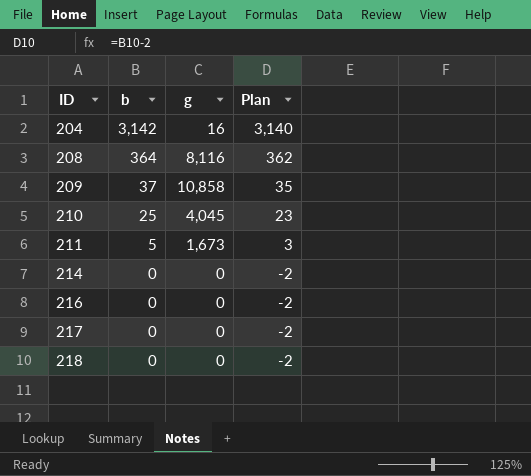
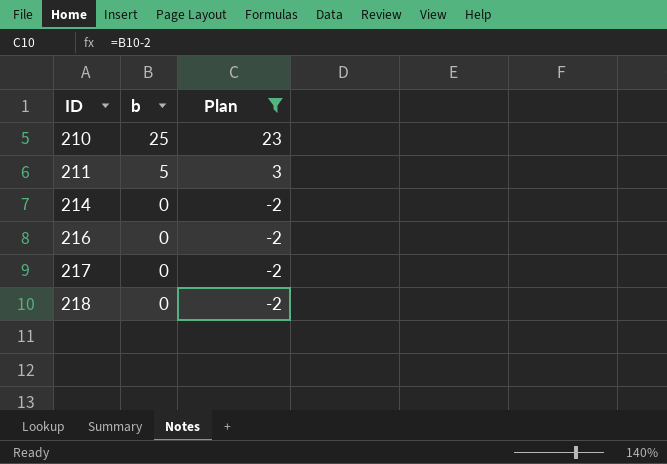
filter: none -> Plan <= 23
column g | position: 3 -> none

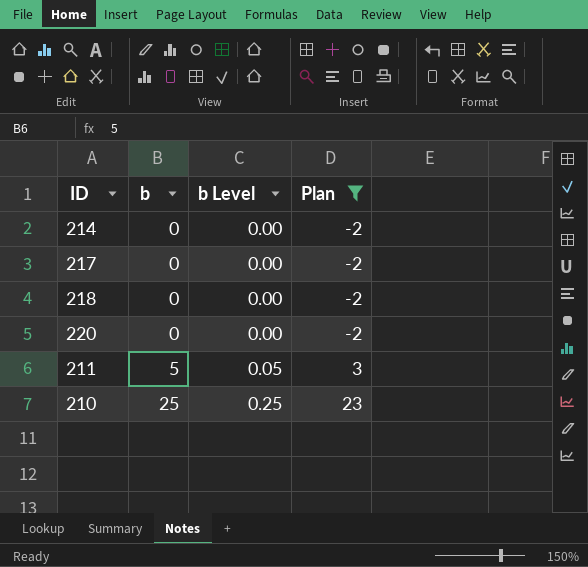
row order: ID ascending -> b ascending
column b Level | formula: none -> [b] * 0.01
row 216: 0 | -2 -> none
row 220: none -> 0 | 0.00 | -2

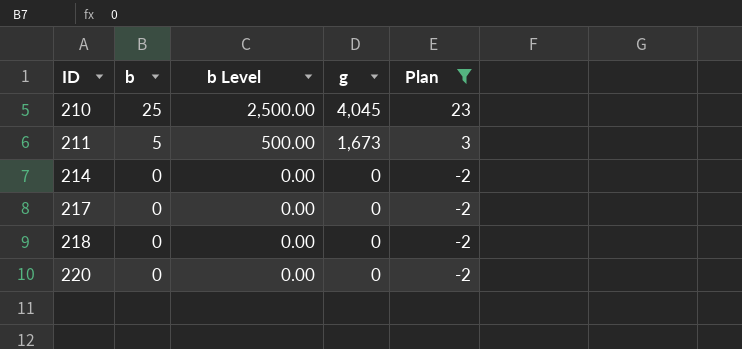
row order: b ascending -> ID ascending
column b Level | formula: [b] * 0.01 -> [b] * 100
column g | position: none -> 4

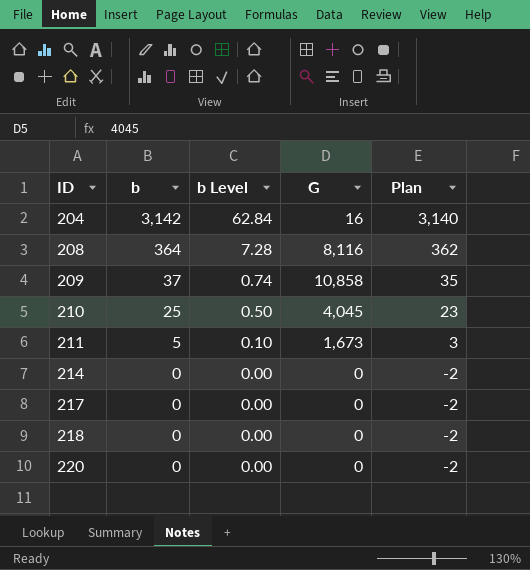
filter: Plan <= 23 -> none
column b Level | formula: [b] * 100 -> [b] * 0.02
column name: g -> G

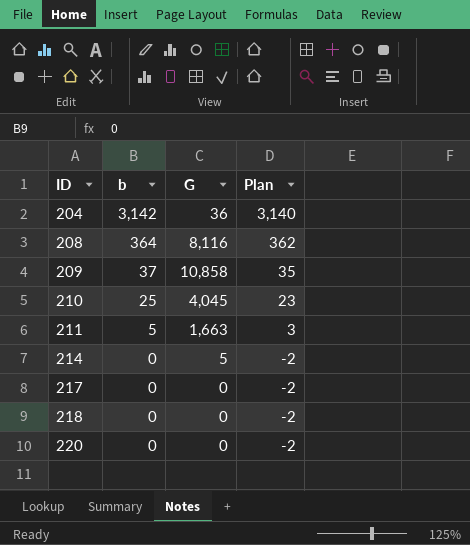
column b Level | formula: [b] * 0.02 -> none
204 | G: 16 -> 36
211 | G: 1,673 -> 1,663
214 | G: 0 -> 5

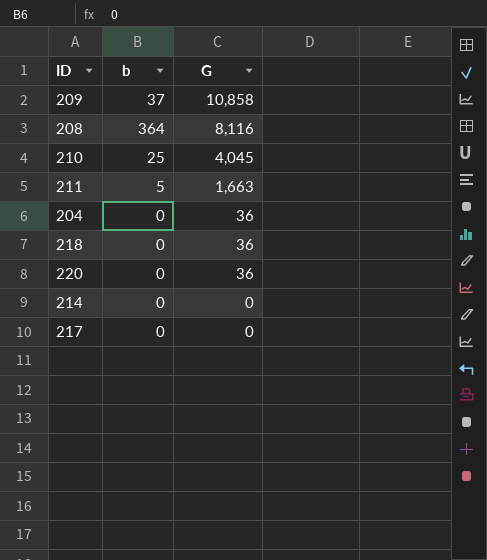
row order: ID ascending -> G descending
column Plan | formula: [b] - 2 -> none
204 | b: 3,142 -> 0
218 | G: 0 -> 36
220 | G: 0 -> 36
214 | G: 5 -> 0

